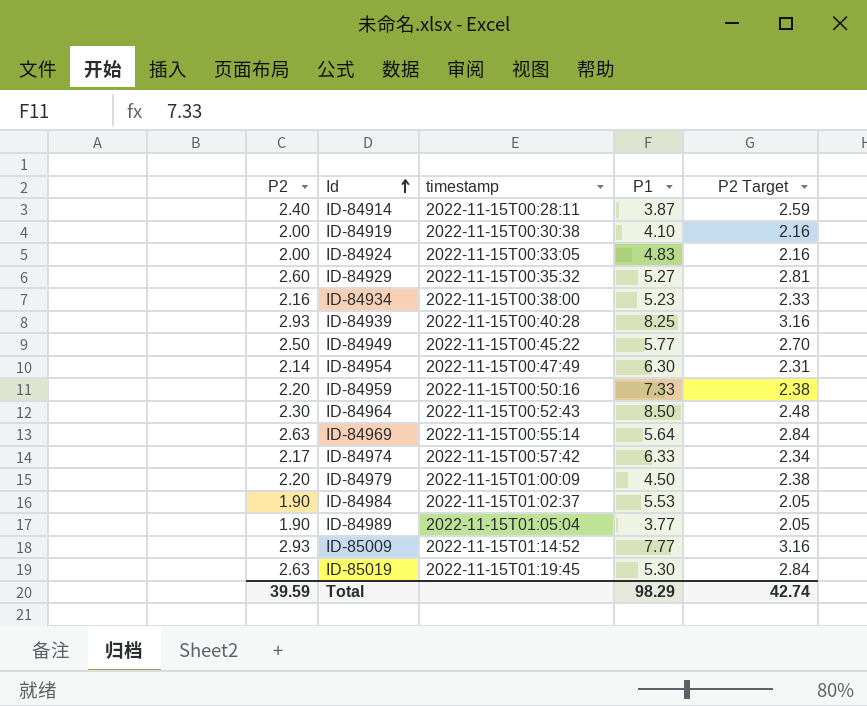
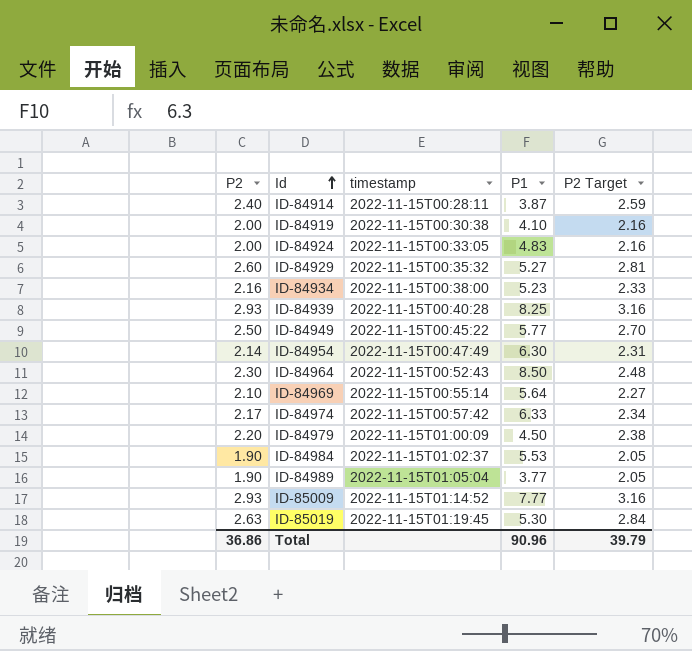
row ID-84959: 2.20 | 2022-11-15T00:50:16 | 7.33 | 2.38 -> none
ID-84969 | P2: 2.63 -> 2.10
ID-84969 | P2 Target: 2.84 -> 2.27
Total | P2: 39.59 -> 36.86
Total | P1: 98.29 -> 90.96
Total | P2 Target: 42.74 -> 39.79

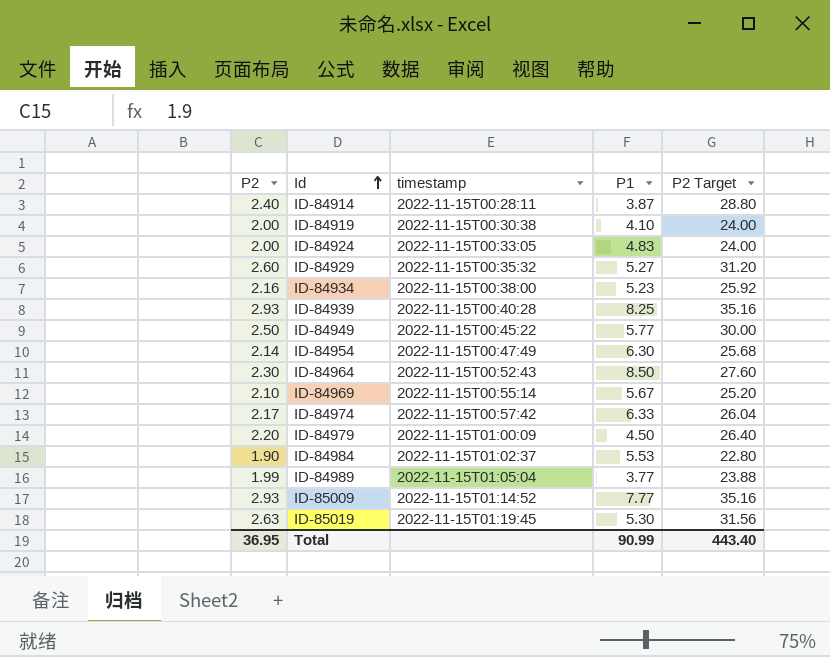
column P2 Target | formula: [P2] * 1.08 -> [P2] * 12
ID-84969 | P1: 5.64 -> 5.67
ID-84989 | P2: 1.90 -> 1.99
Total | P2: 36.86 -> 36.95
Total | P1: 90.96 -> 90.99
Total | P2 Target: 39.79 -> 443.40

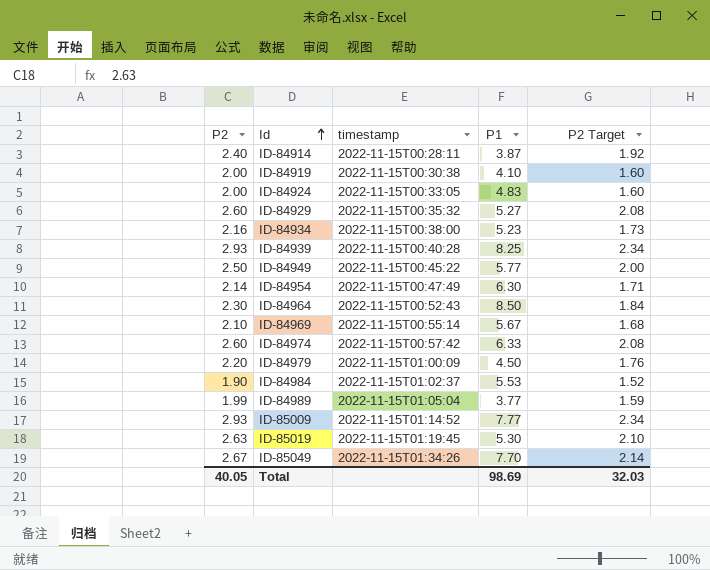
column P2 Target | formula: [P2] * 12 -> [P2] * 0.8
ID-84974 | P2: 2.17 -> 2.60
row ID-85049: none -> 2.67 | 2022-11-15T01:34:26 | 7.70 | 2.14
Total | P2: 36.95 -> 40.05
Total | P1: 90.99 -> 98.69
Total | P2 Target: 443.40 -> 32.03

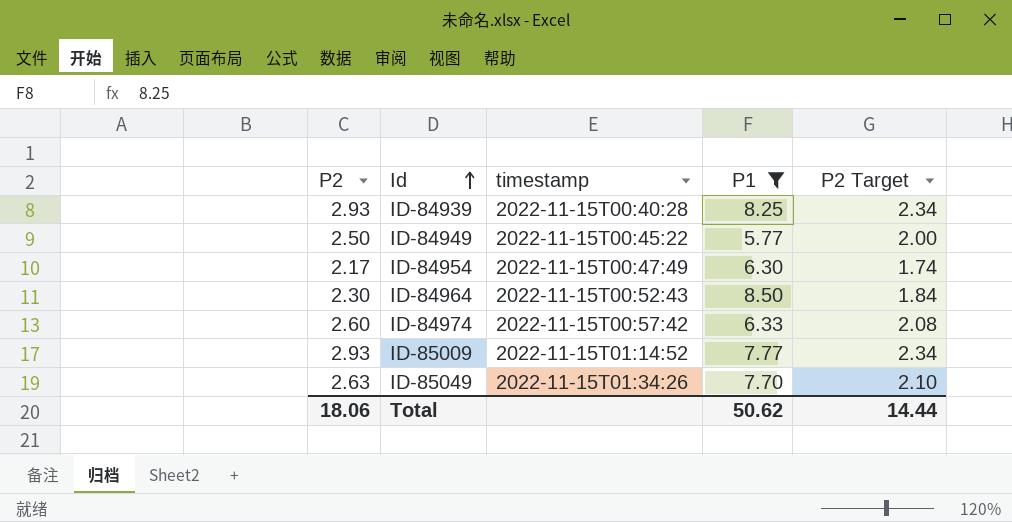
filter: none -> P1 >= 5.77
ID-84954 | P2: 2.14 -> 2.17
ID-84954 | P2 Target: 1.71 -> 1.74
ID-85049 | P2: 2.67 -> 2.63
ID-85049 | P2 Target: 2.14 -> 2.10
Total | P2: 40.05 -> 18.06
Total | P1: 98.69 -> 50.62
Total | P2 Target: 32.03 -> 14.44

